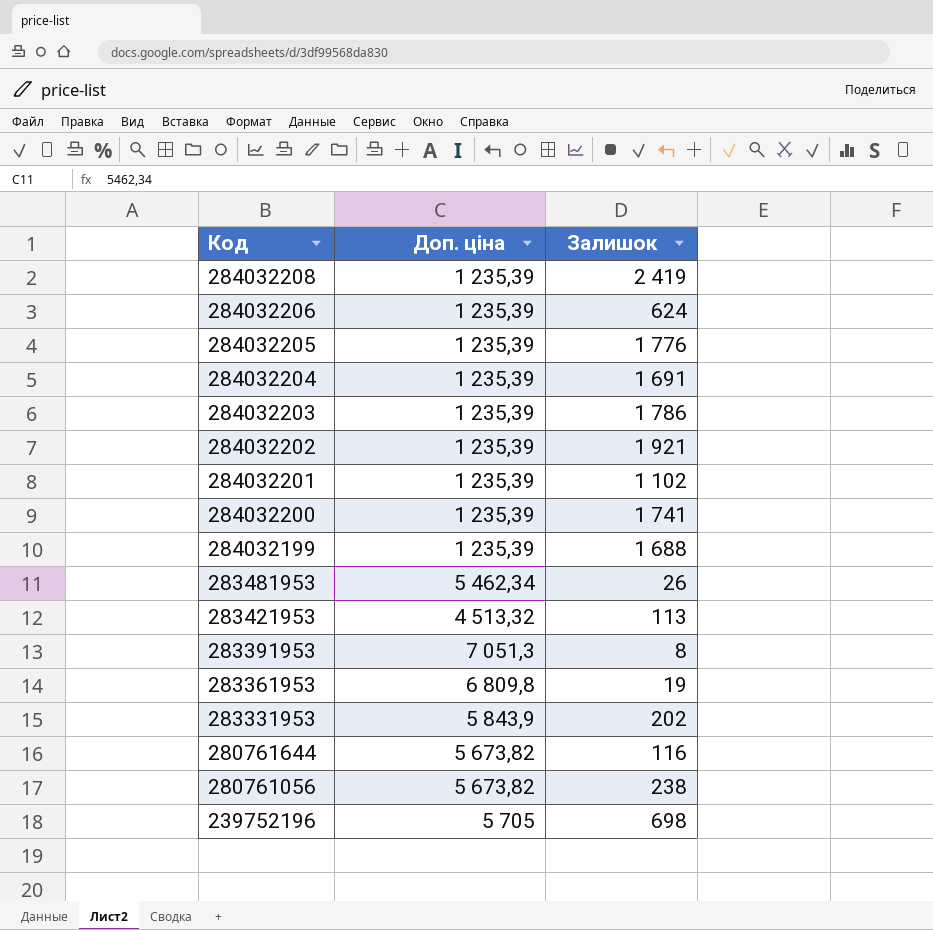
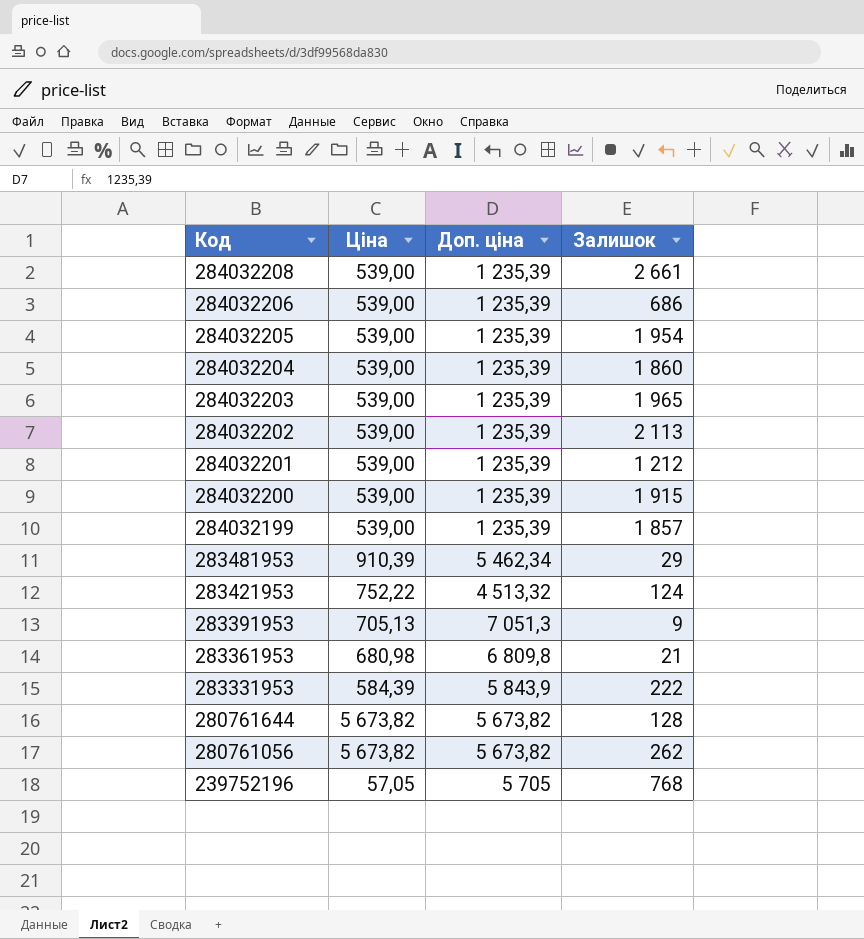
column Ціна | position: none -> 2
284032208 | Залишок: 2 419 -> 2 661
284032206 | Залишок: 624 -> 686
284032205 | Залишок: 1 776 -> 1 954
284032204 | Залишок: 1 691 -> 1 860
284032203 | Залишок: 1 786 -> 1 965
284032202 | Залишок: 1 921 -> 2 113
284032201 | Залишок: 1 102 -> 1 212
284032200 | Залишок: 1 741 -> 1 915
284032199 | Залишок: 1 688 -> 1 857
283481953 | Залишок: 26 -> 29
283421953 | Залишок: 113 -> 124
283391953 | Залишок: 8 -> 9
283361953 | Залишок: 19 -> 21
283331953 | Залишок: 202 -> 222
280761644 | Залишок: 116 -> 128
280761056 | Залишок: 238 -> 262
239752196 | Залишок: 698 -> 768

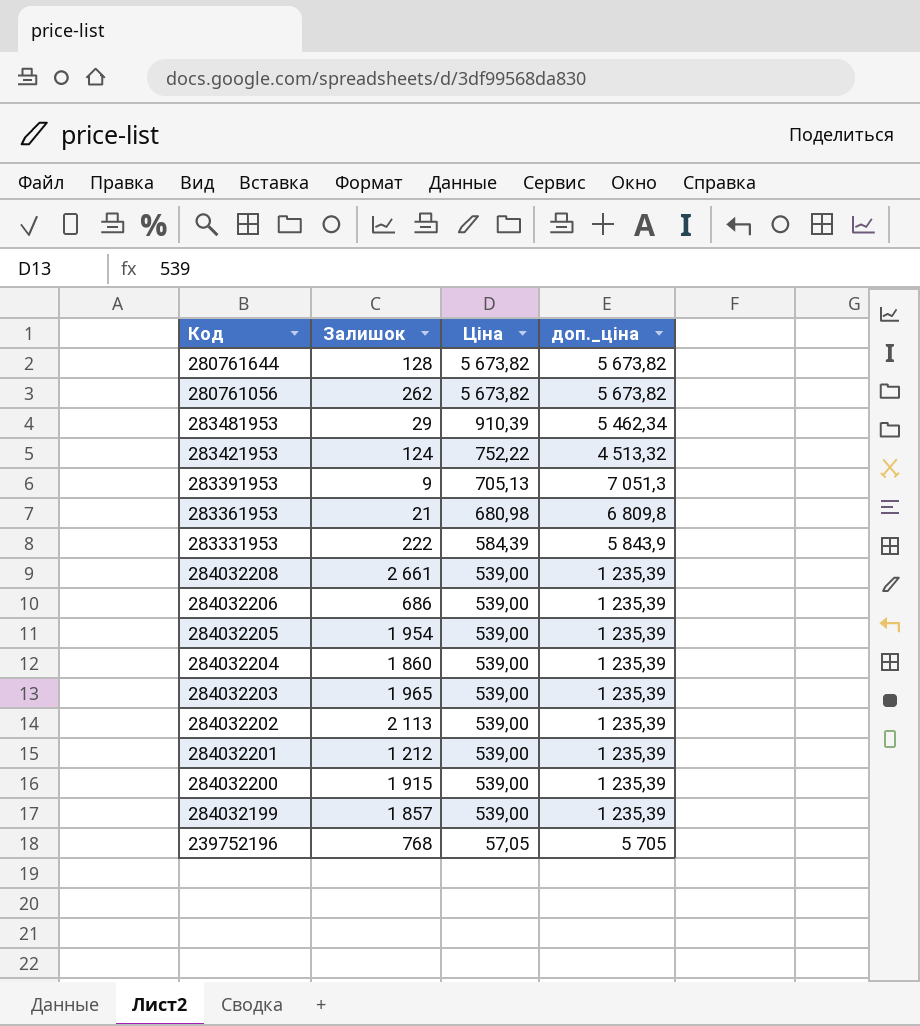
row order: Код descending -> Ціна descending
column Залишок | position: 4 -> 2
column name: Доп. ціна -> доп._ціна

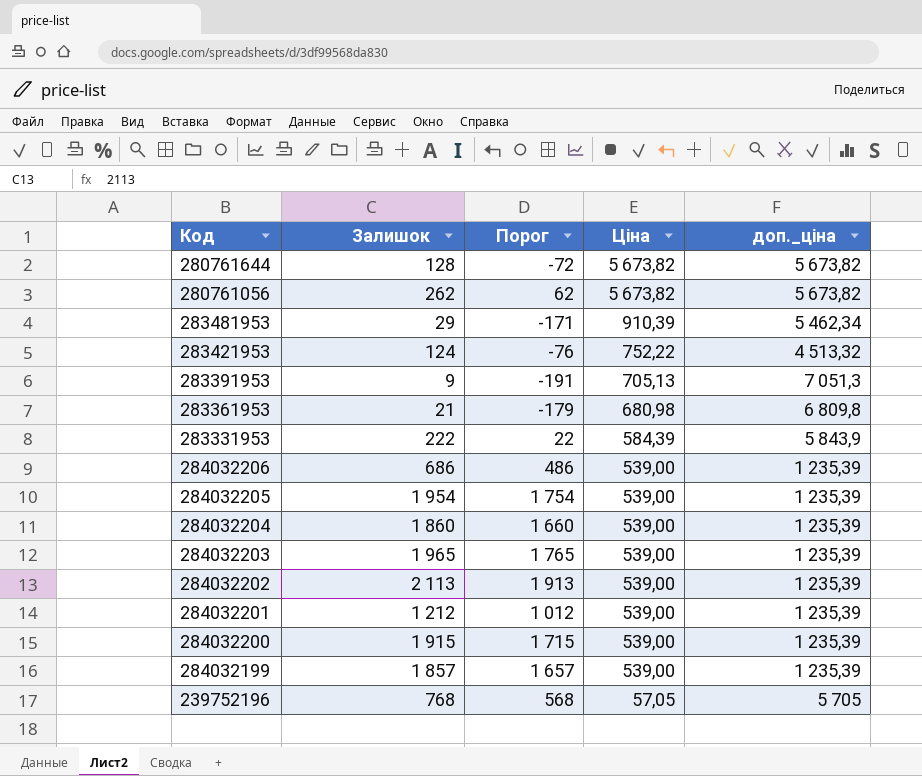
column Порог | formula: none -> [Залишок] - 200
row 284032208: 2 661 | 539,00 | 1 235,39 -> none

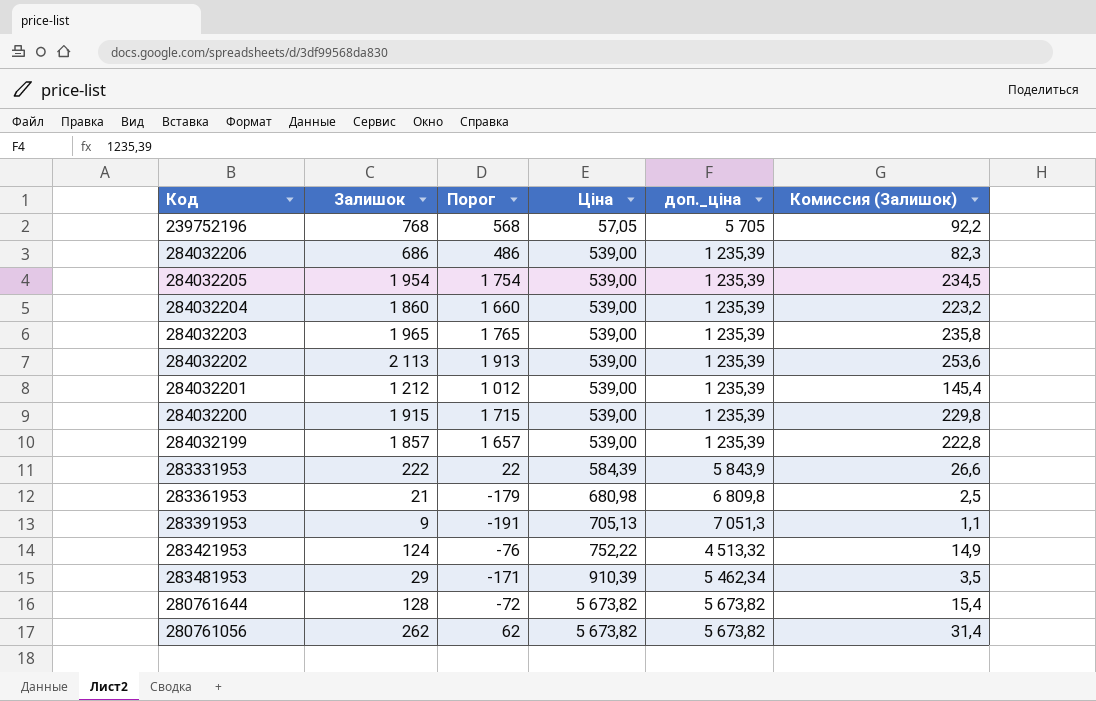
row order: Ціна descending -> Ціна ascending
column Комиссия (Залишок) | formula: none -> [Залишок] * 0,12

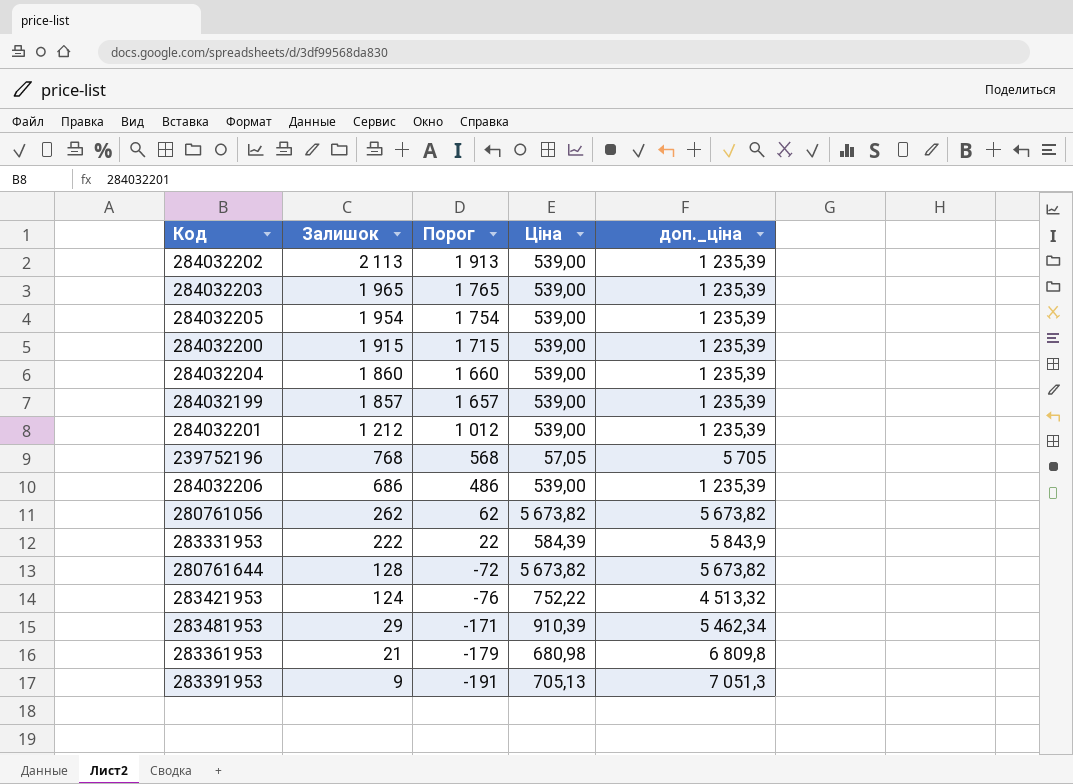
row order: Ціна ascending -> Залишок descending
column Комиссия (Залишок) | formula: [Залишок] * 0,12 -> none

